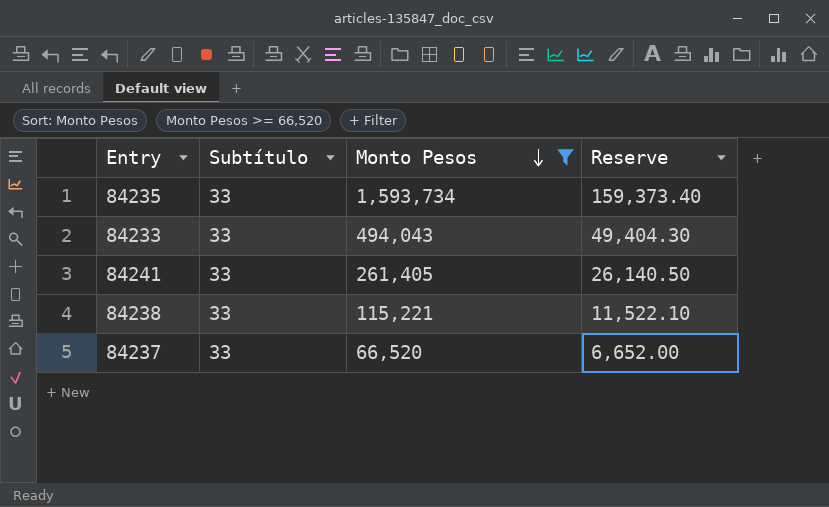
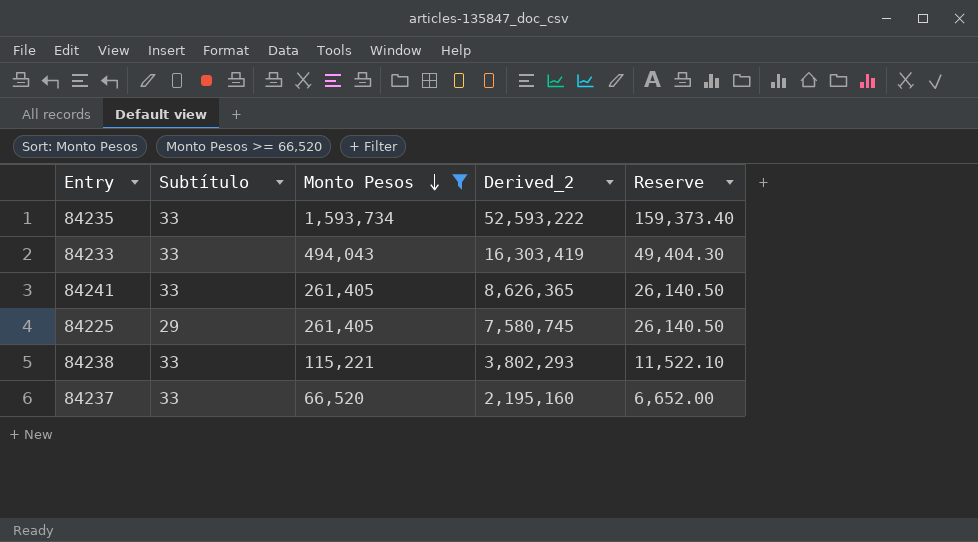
column Derived_2 | formula: none -> [Subtítulo] * [Monto Pesos]
row 84225: none -> 29 | 261,405 | 7,580,745 | 26,140.50

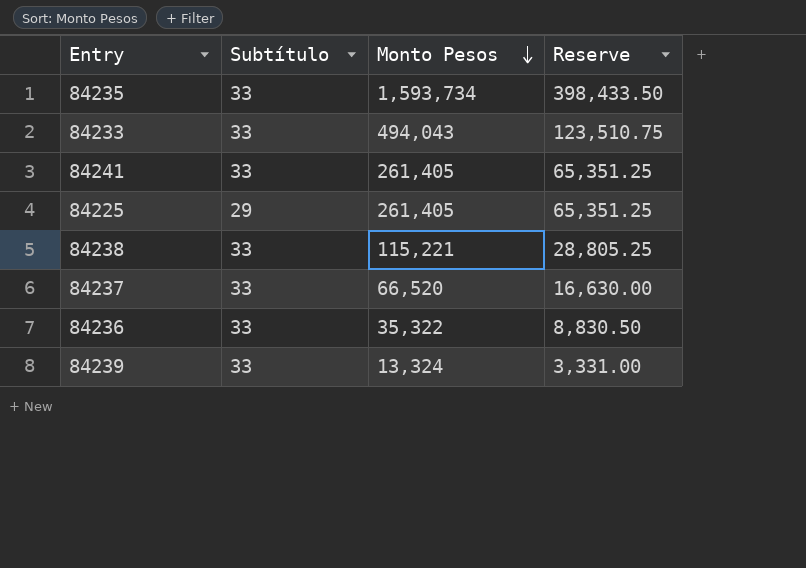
filter: Monto Pesos >= 66,520 -> none
column Derived_2 | formula: [Subtítulo] * [Monto Pesos] -> none
column Reserve | formula: [Monto Pesos] * 0.1 -> [Monto Pesos] * 0.25

